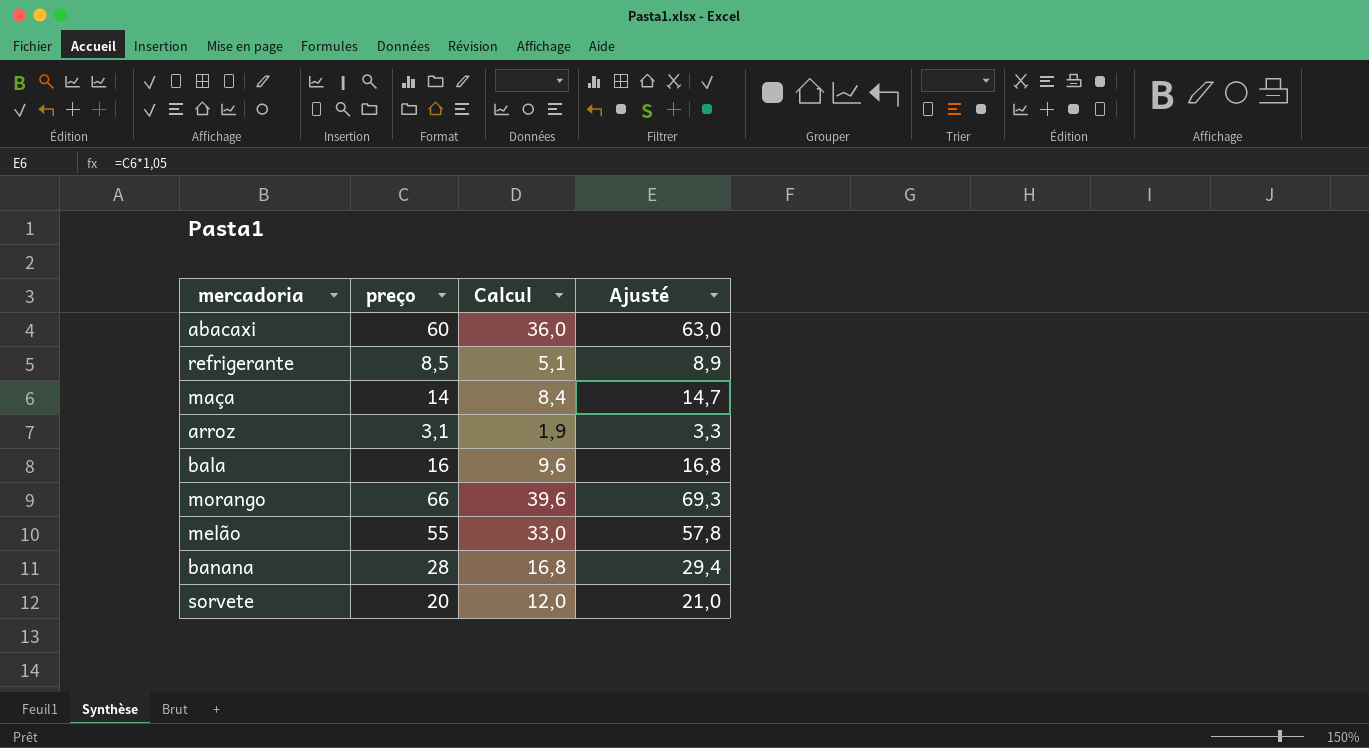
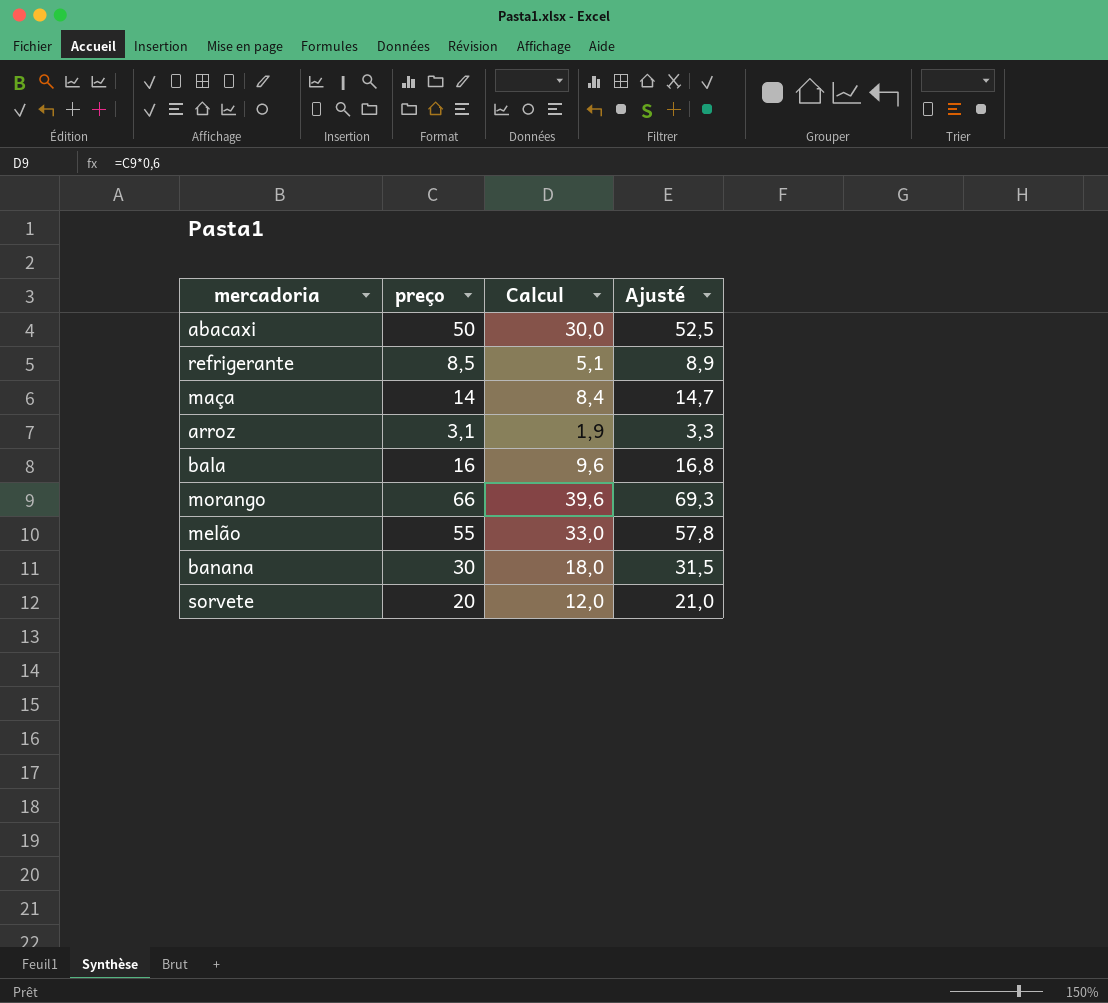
abacaxi | preço: 60 -> 50
abacaxi | Calcul: 36,0 -> 30,0
abacaxi | Ajusté: 63,0 -> 52,5
banana | preço: 28 -> 30
banana | Calcul: 16,8 -> 18,0
banana | Ajusté: 29,4 -> 31,5

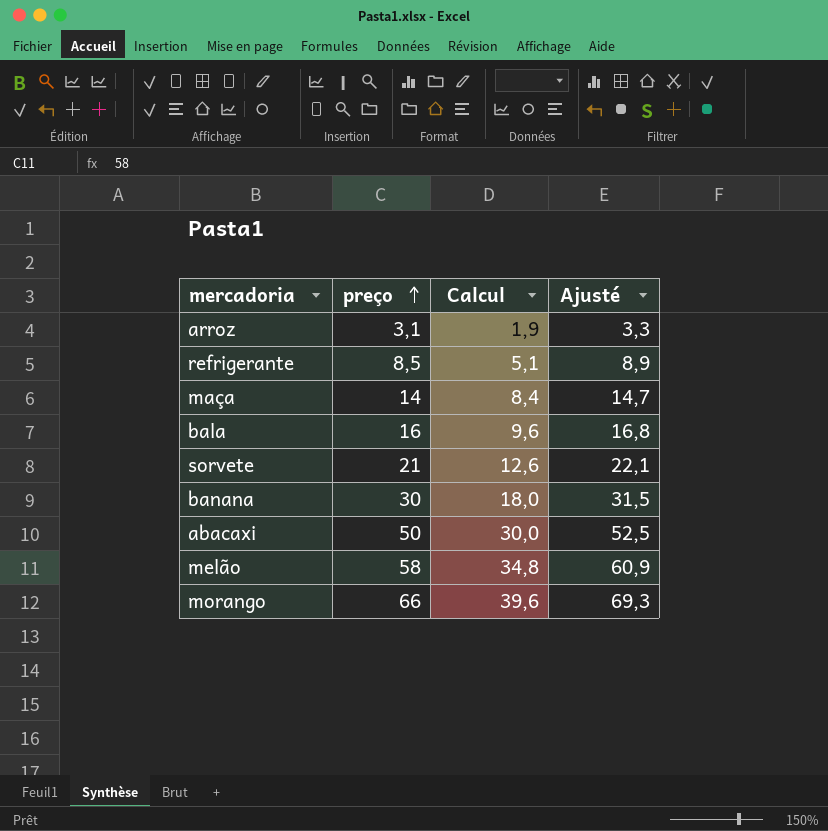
row order: none -> preço ascending
sorvete | preço: 20 -> 21
sorvete | Calcul: 12,0 -> 12,6
sorvete | Ajusté: 21,0 -> 22,1
melão | preço: 55 -> 58
melão | Calcul: 33,0 -> 34,8
melão | Ajusté: 57,8 -> 60,9

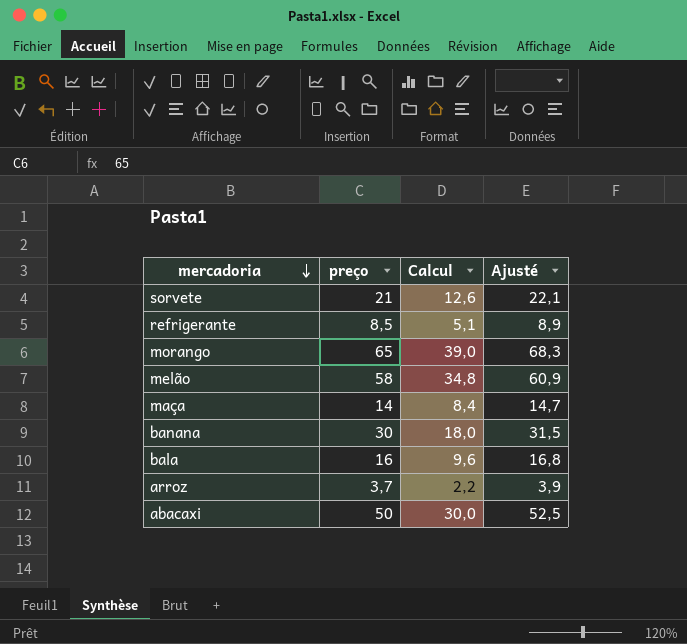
row order: preço ascending -> mercadoria descending
morango | preço: 66 -> 65
morango | Calcul: 39,6 -> 39,0
morango | Ajusté: 69,3 -> 68,3
arroz | preço: 3,1 -> 3,7
arroz | Calcul: 1,9 -> 2,2
arroz | Ajusté: 3,3 -> 3,9

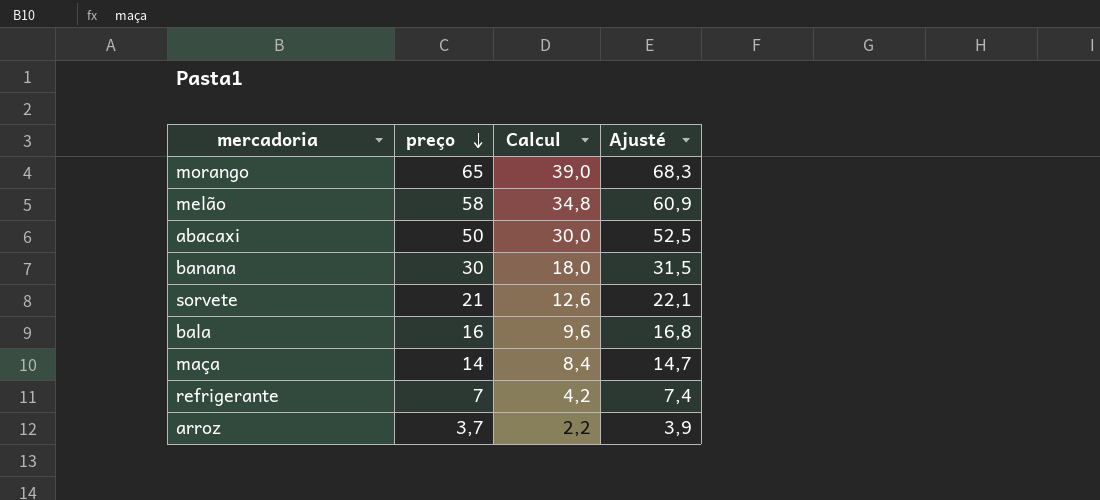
row order: mercadoria descending -> preço descending
refrigerante | preço: 8,5 -> 7
refrigerante | Calcul: 5,1 -> 4,2
refrigerante | Ajusté: 8,9 -> 7,4

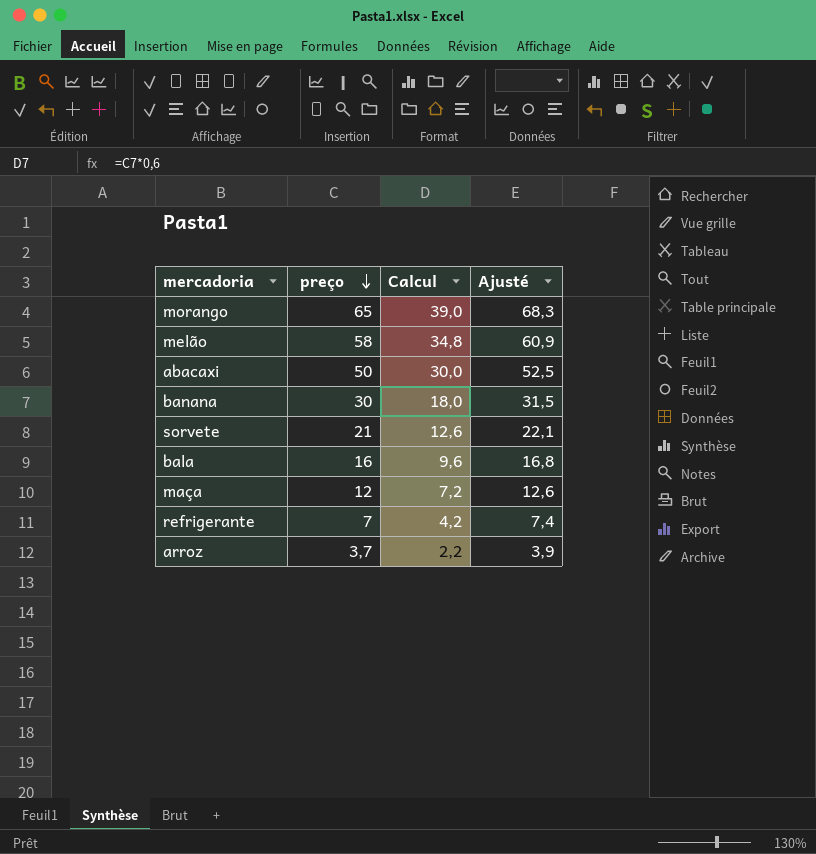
maça | preço: 14 -> 12
maça | Calcul: 8,4 -> 7,2
maça | Ajusté: 14,7 -> 12,6

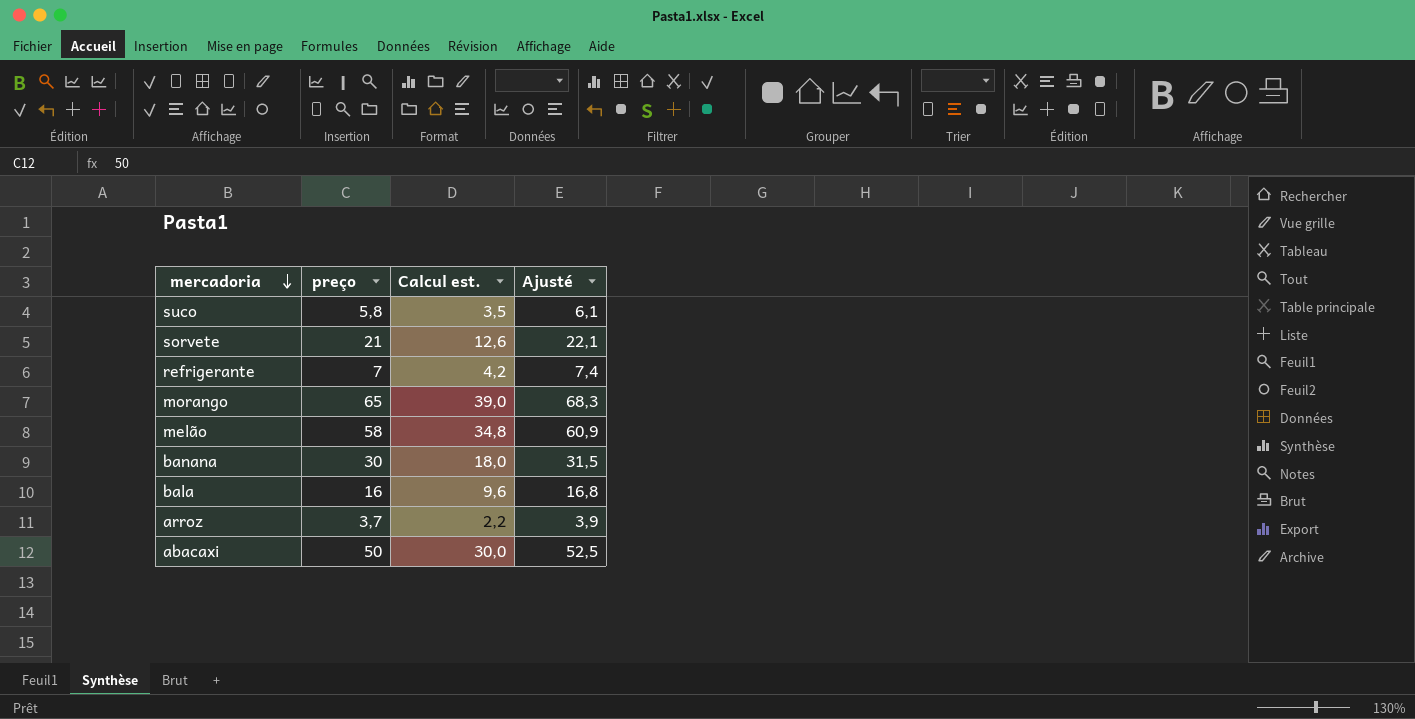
row order: preço descending -> mercadoria descending
column name: Calcul -> Calcul est.
row maça: 12 | 7,2 | 12,6 -> none
row suco: none -> 5,8 | 3,5 | 6,1

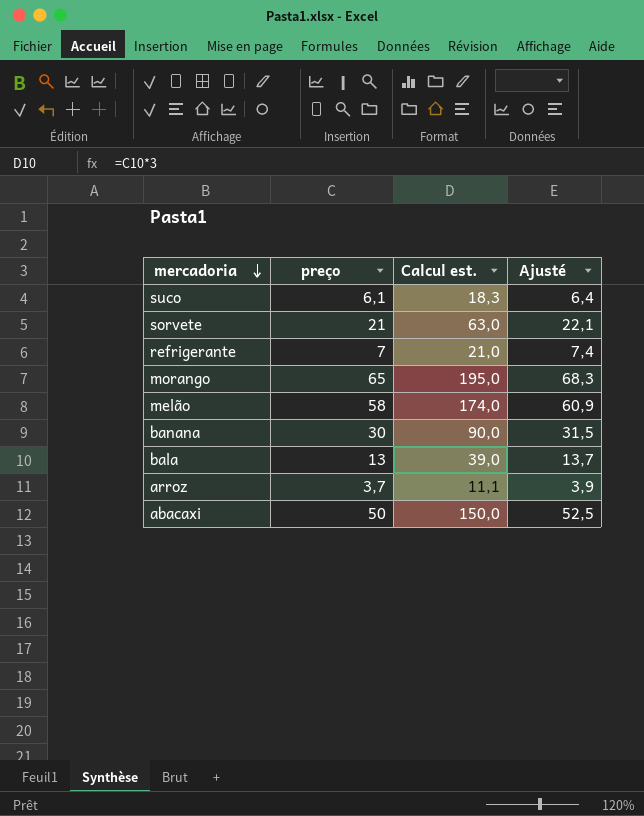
column Calcul est. | formula: [preço] * 0,6 -> [preço] * 3
suco | preço: 5,8 -> 6,1
suco | Ajusté: 6,1 -> 6,4
bala | preço: 16 -> 13
bala | Ajusté: 16,8 -> 13,7

